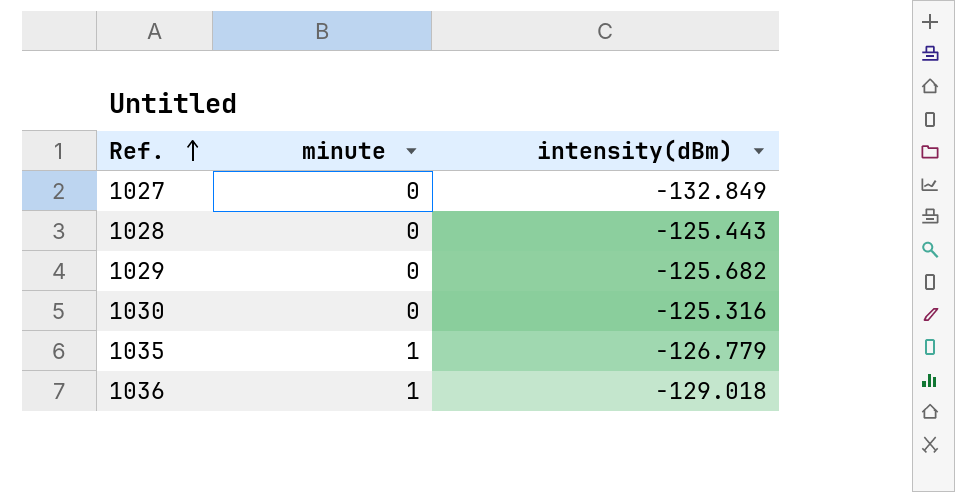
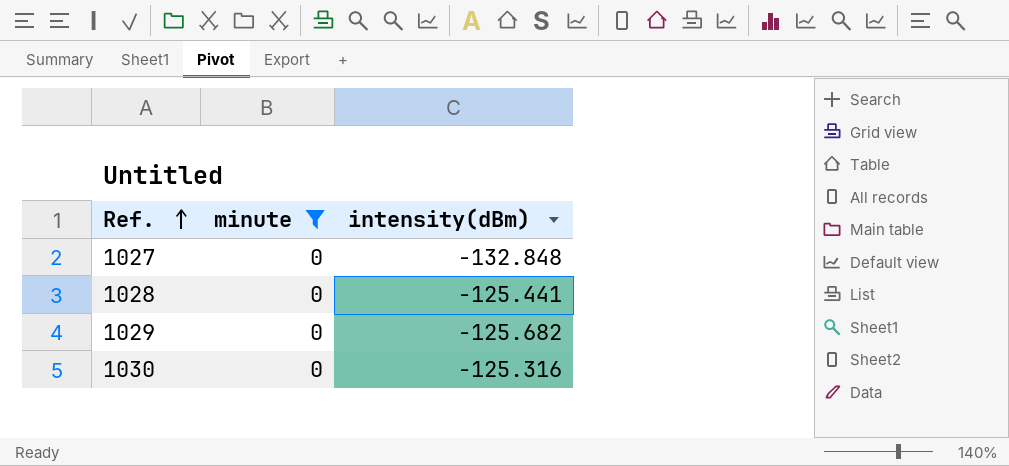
filter: none -> minute = 0
1027 | intensity(dBm): -132.849 -> -132.848
1028 | intensity(dBm): -125.443 -> -125.441

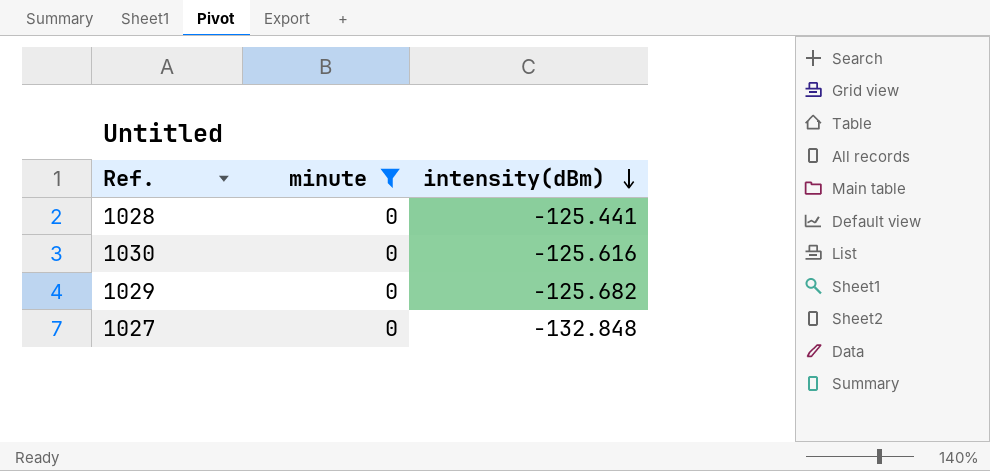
row order: Ref. ascending -> intensity(dBm) descending
1030 | intensity(dBm): -125.316 -> -125.616

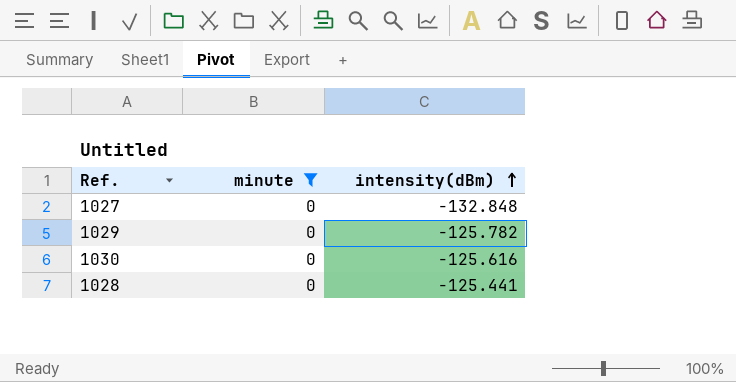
row order: intensity(dBm) descending -> intensity(dBm) ascending
1029 | intensity(dBm): -125.682 -> -125.782

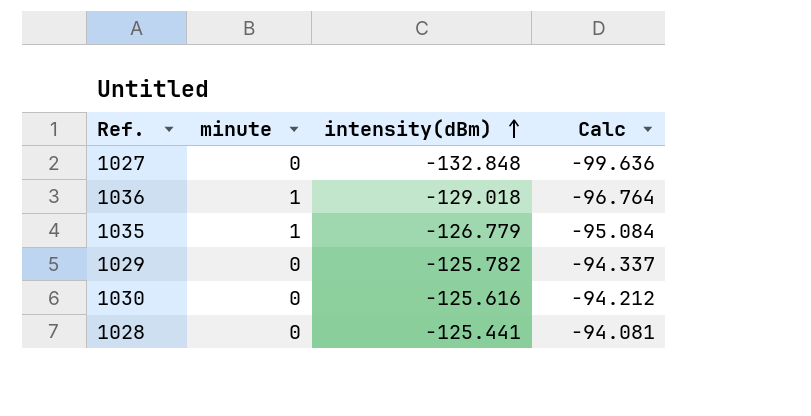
filter: minute = 0 -> none
column Calc | formula: none -> [intensity(dBm)] * 0.75

